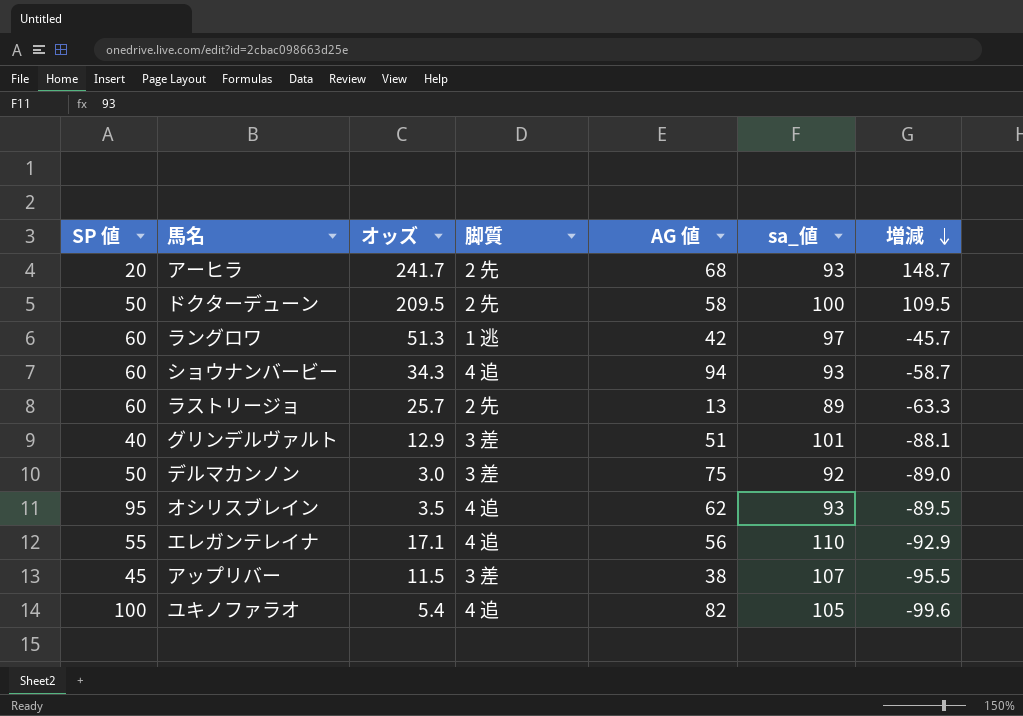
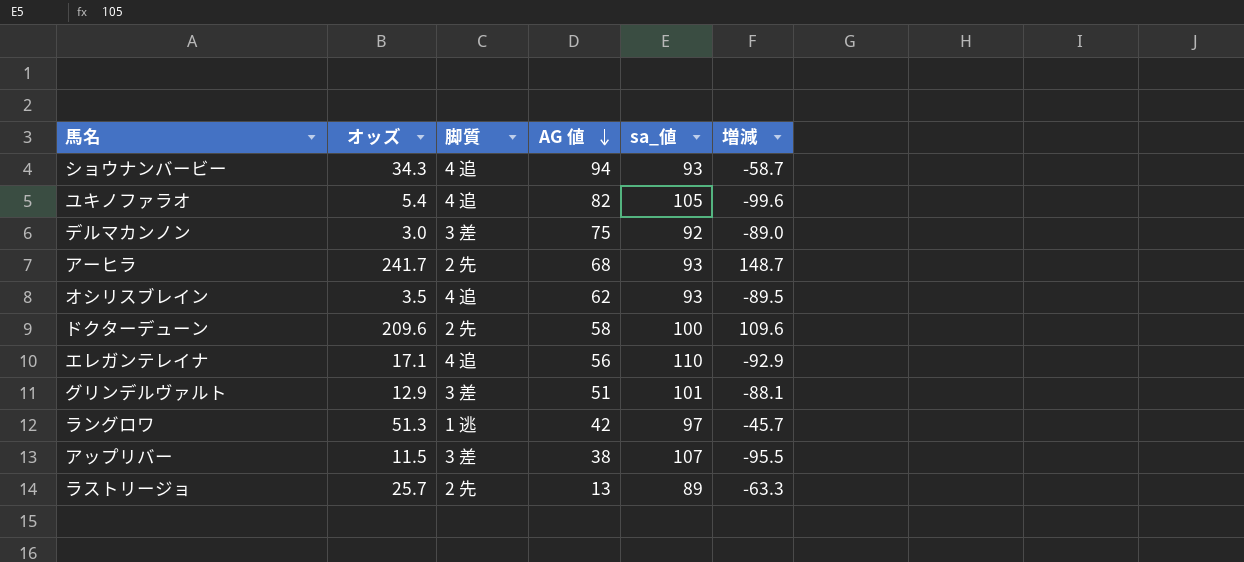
row order: 増減 descending -> AG 値 descending
column SP 値 | position: 1 -> none
ドクターデューン | オッズ: 209.5 -> 209.6
ドクターデューン | 増減: 109.5 -> 109.6

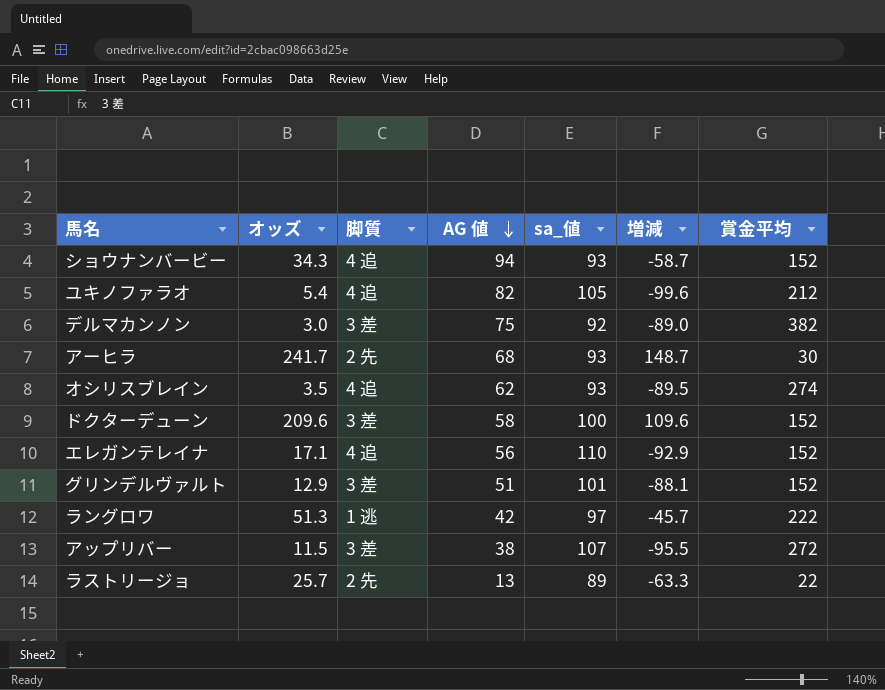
column 賞金平均 | position: none -> 7
ドクターデューン | 脚質: 2 先 -> 3 差

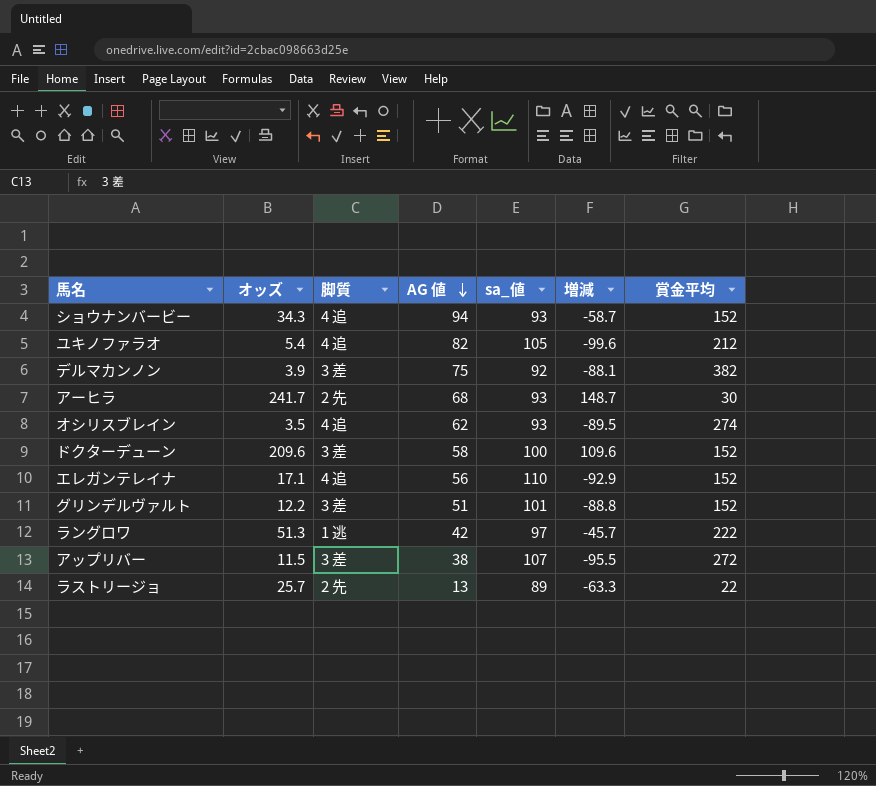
デルマカンノン | オッズ: 3.0 -> 3.9
デルマカンノン | 増減: -89.0 -> -88.1
グリンデルヴァルト | オッズ: 12.9 -> 12.2
グリンデルヴァルト | 増減: -88.1 -> -88.8

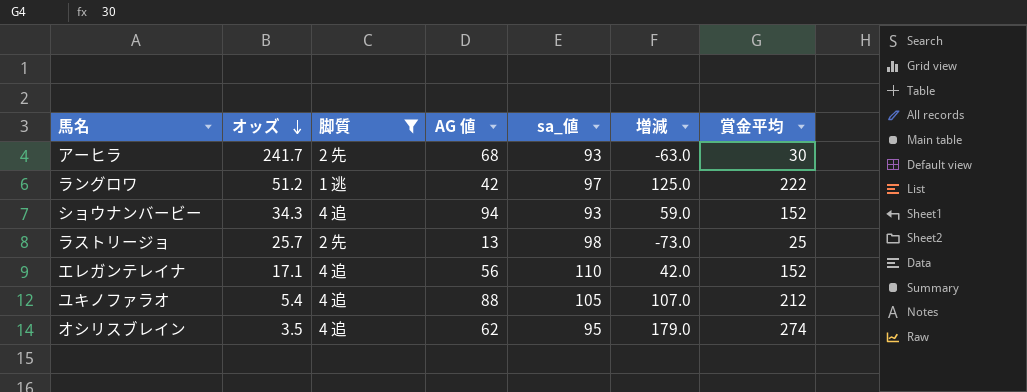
filter: none -> 脚質 != 3 差
row order: AG 値 descending -> オッズ descending
column 増減 | formula: [オッズ] - [sa_値] -> [賞金平均] - [sa_値]
ラングロワ | オッズ: 51.3 -> 51.2
ラストリージョ | sa_値: 89 -> 98
ラストリージョ | 賞金平均: 22 -> 25
ユキノファラオ | AG 値: 82 -> 88
オシリスブレイン | sa_値: 93 -> 95

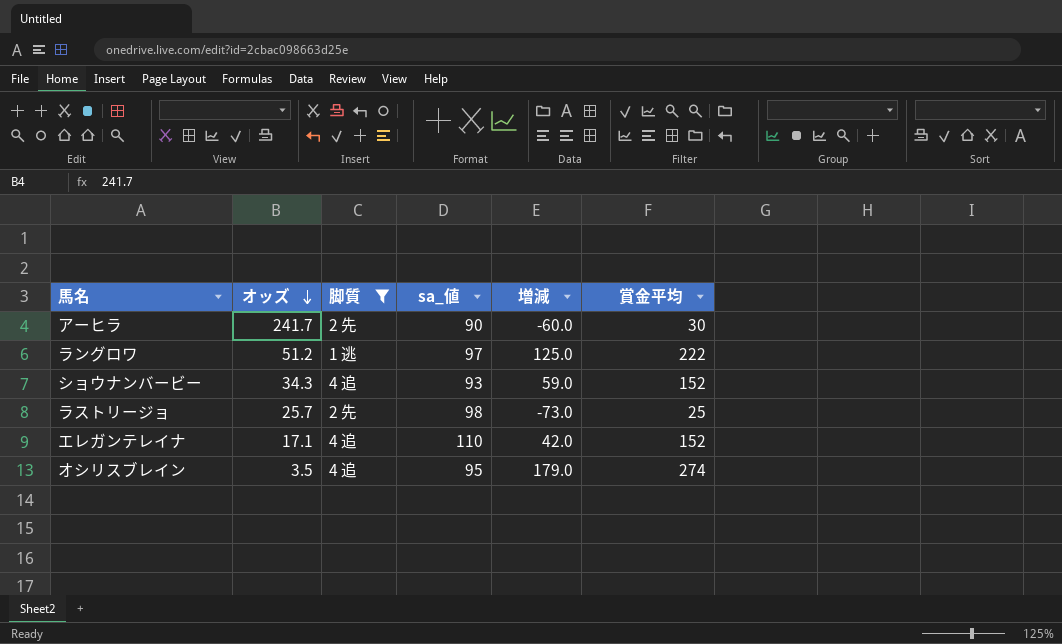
column AG 値 | position: 4 -> none
row ユキノファラオ: 5.4 | 4 追 | 88 | 105 | 107.0 | 212 -> none
アーヒラ | sa_値: 93 -> 90
アーヒラ | 増減: -63.0 -> -60.0

